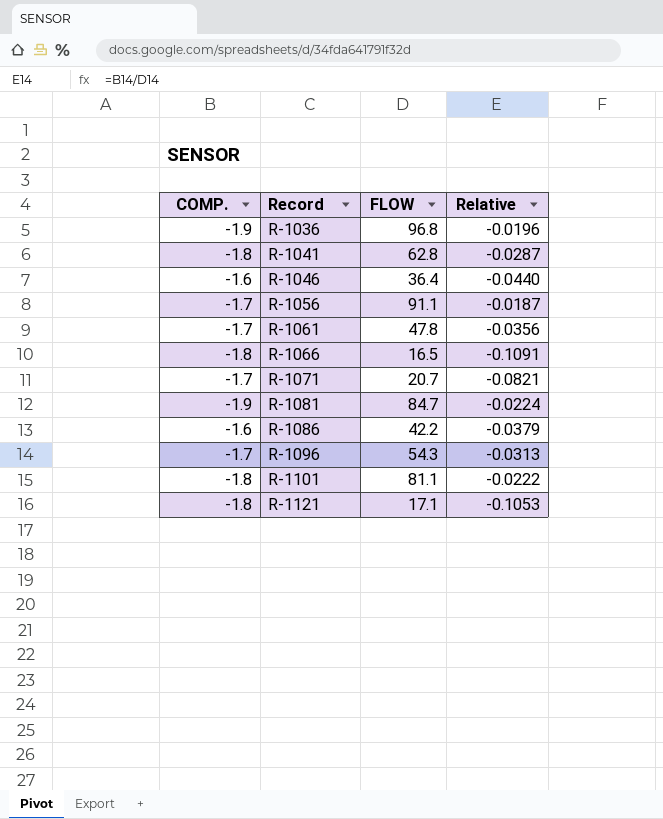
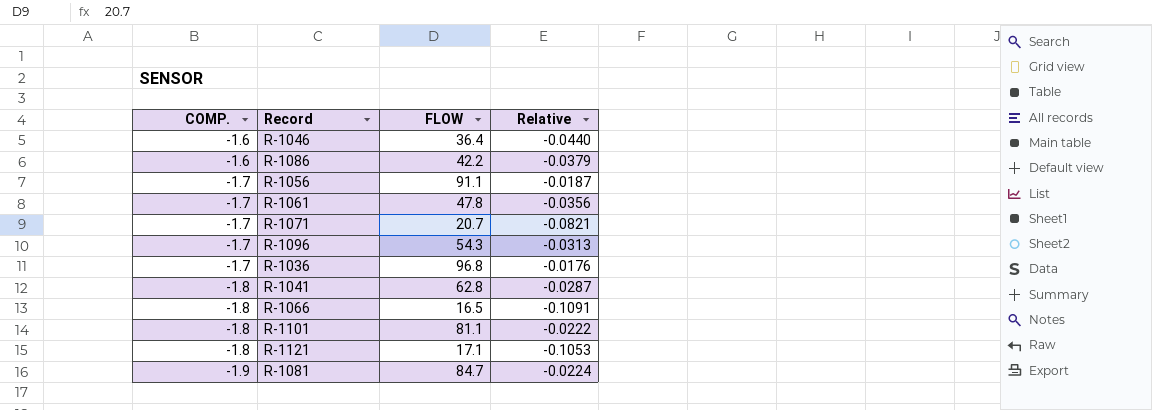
row order: Record ascending -> COMP. descending
R-1036 | COMP.: -1.9 -> -1.7
R-1036 | Relative: -0.0196 -> -0.0176

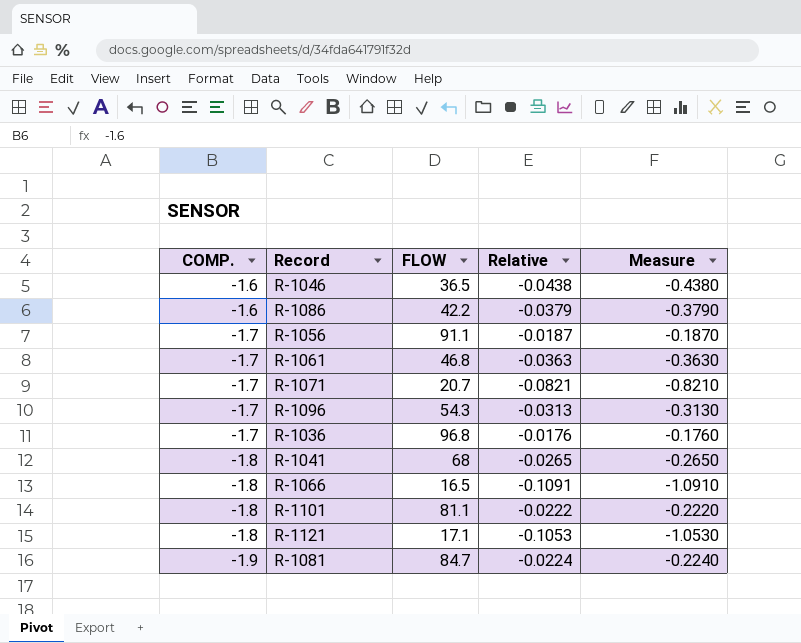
column Measure | formula: none -> [Relative] * 10
R-1046 | FLOW: 36.4 -> 36.5
R-1046 | Relative: -0.0440 -> -0.0438
R-1061 | FLOW: 47.8 -> 46.8
R-1061 | Relative: -0.0356 -> -0.0363
R-1041 | FLOW: 62.8 -> 68
R-1041 | Relative: -0.0287 -> -0.0265

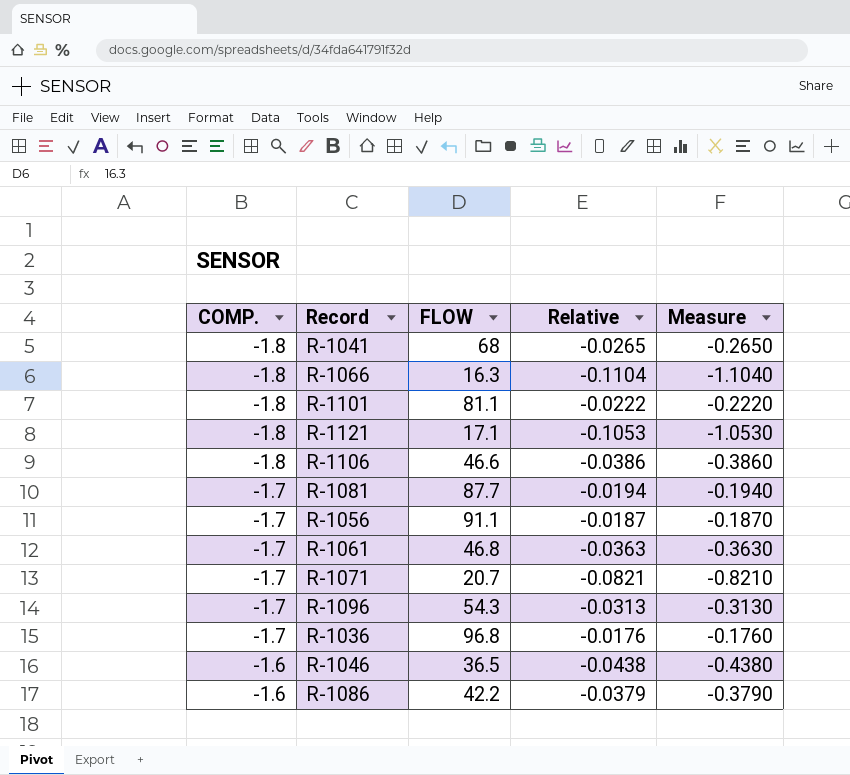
row order: COMP. descending -> COMP. ascending
R-1066 | FLOW: 16.5 -> 16.3
R-1066 | Relative: -0.1091 -> -0.1104
R-1066 | Measure: -1.0910 -> -1.1040
row R-1106: none -> -1.8 | 46.6 | -0.0386 | -0.3860
R-1081 | COMP.: -1.9 -> -1.7
R-1081 | FLOW: 84.7 -> 87.7
R-1081 | Relative: -0.0224 -> -0.0194
R-1081 | Measure: -0.2240 -> -0.1940

